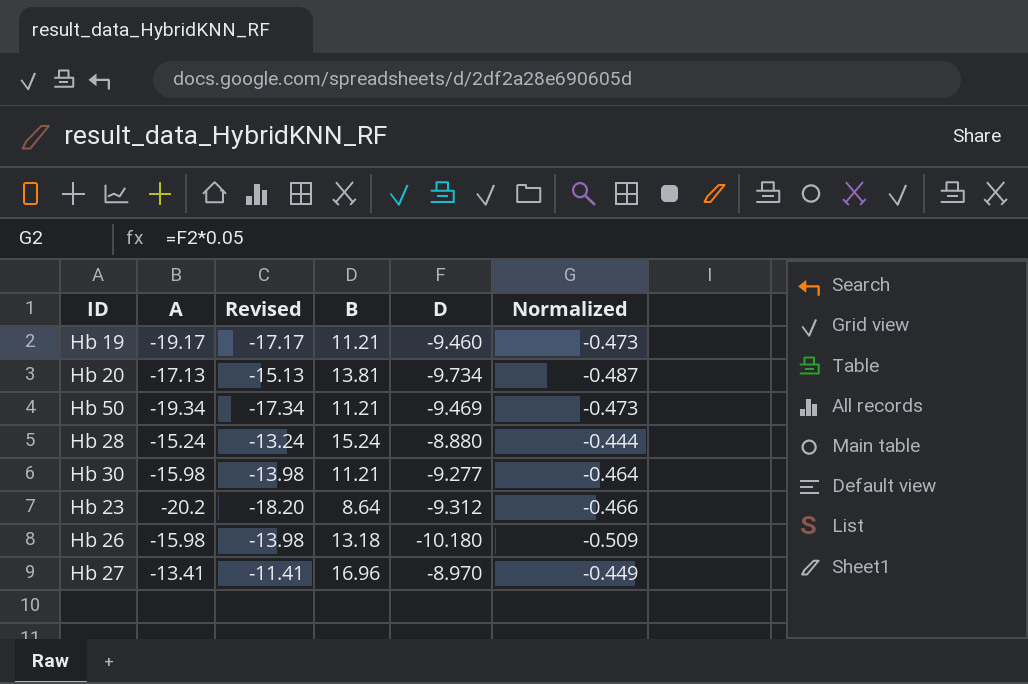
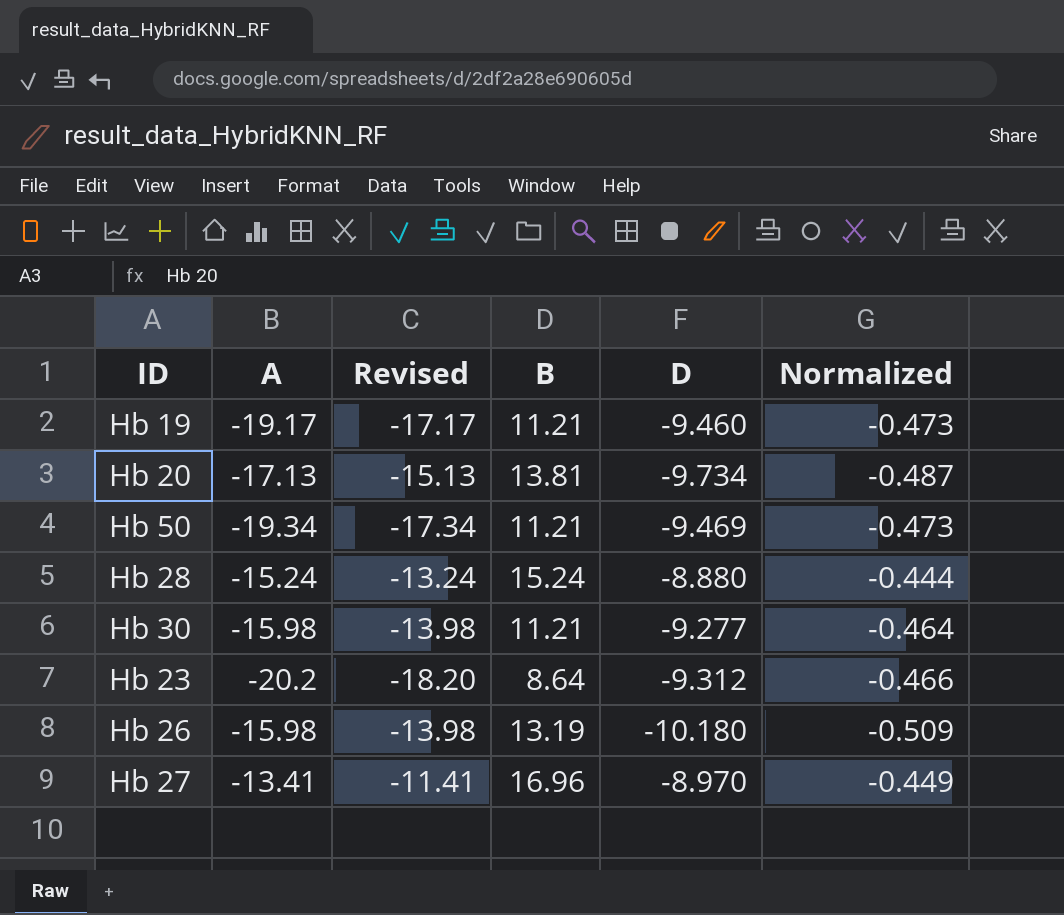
Hb 26 | B: 13.18 -> 13.19

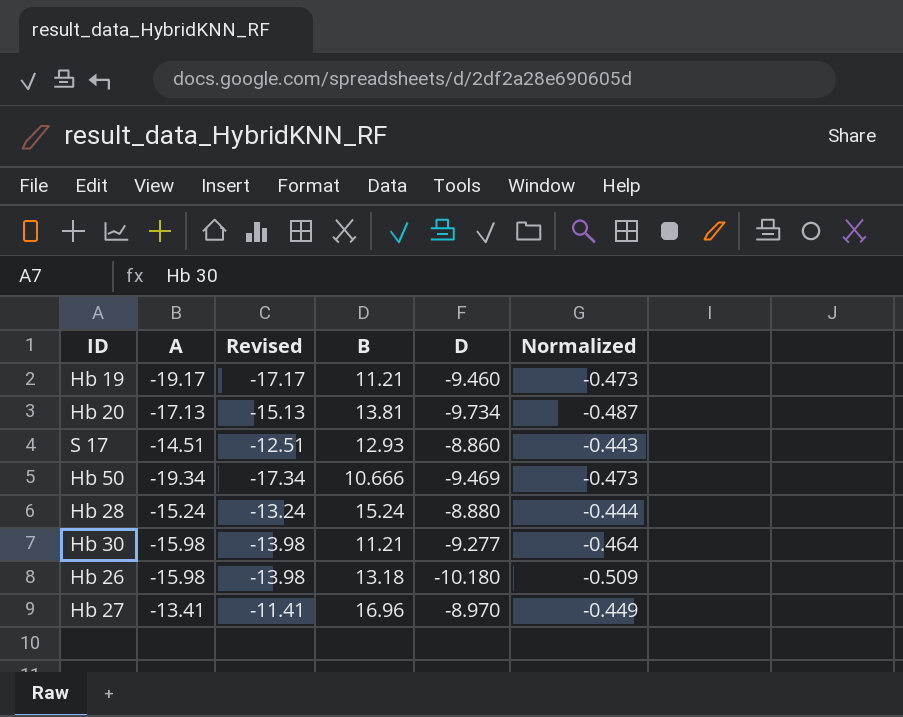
row Hb 23: -20.2 | -18.20 | 8.64 | -9.312 | -0.466 -> none
row S 17: none -> -14.51 | -12.51 | 12.93 | -8.860 | -0.443
Hb 50 | B: 11.21 -> 10.666
Hb 26 | B: 13.19 -> 13.18

